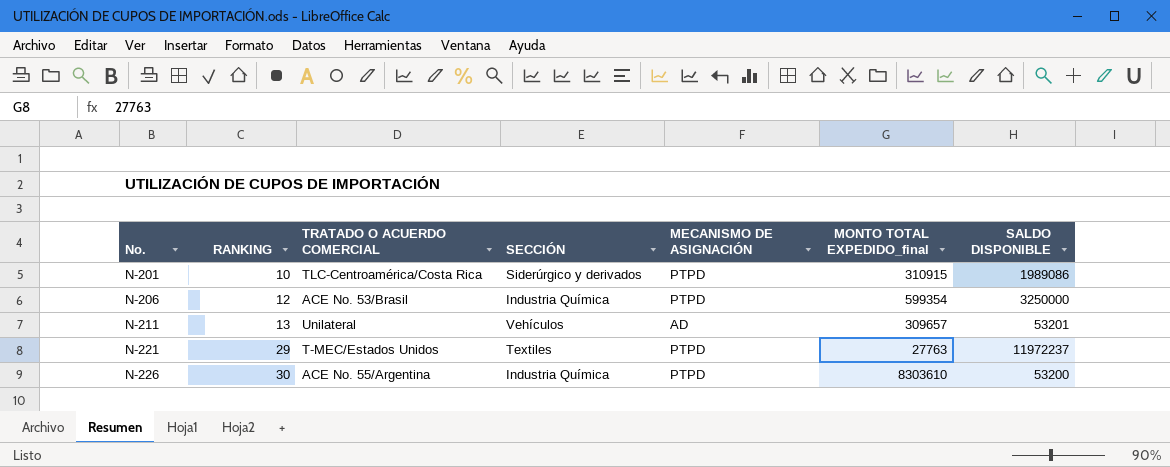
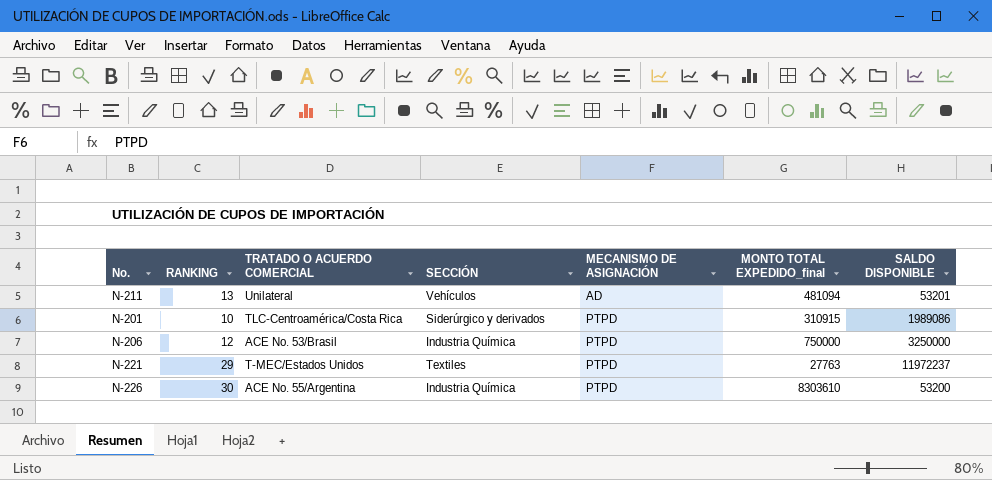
row order: No. ascending -> MECANISMO DE ASIGNACIÓN ascending
N-211 | MONTO TOTAL EXPEDIDO_final: 309657 -> 481094
N-206 | MONTO TOTAL EXPEDIDO_final: 599354 -> 750000

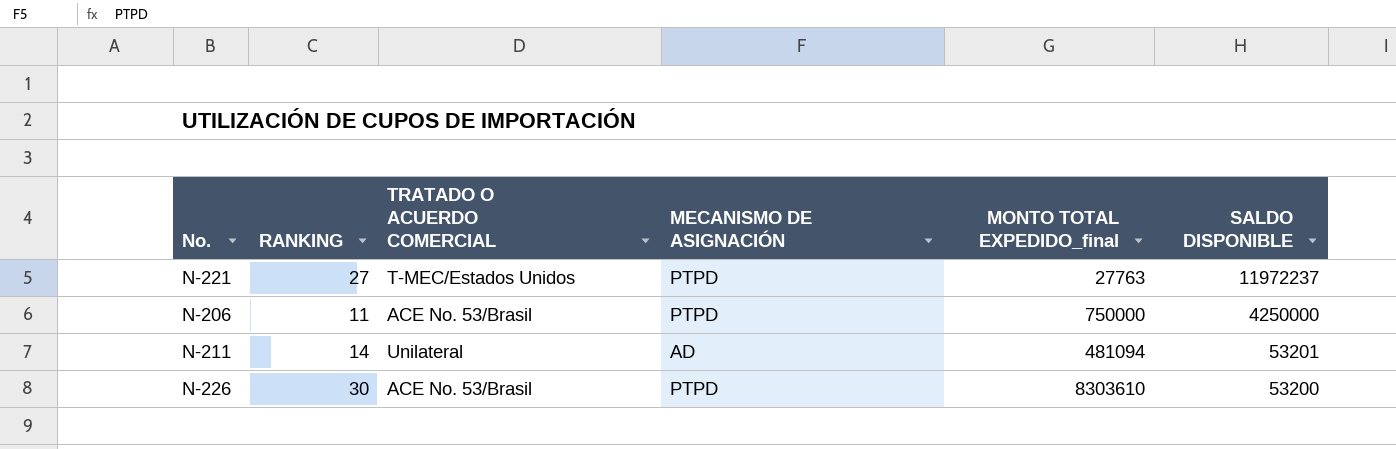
row order: MECANISMO DE ASIGNACIÓN ascending -> SALDO DISPONIBLE descending
column SECCIÓN | position: 4 -> none
row N-201: 10 | TLC-Centroamérica/Costa Rica | Siderúrgico y derivados | PTPD | 310915 | 1989086 -> none
N-221 | RANKING: 29 -> 27
N-206 | RANKING: 12 -> 11
N-206 | SALDO DISPONIBLE: 3250000 -> 4250000
N-211 | RANKING: 13 -> 14
N-226 | TRATADO O ACUERDO COMERCIAL: ACE No. 55/Argentina -> ACE No. 53/Brasil

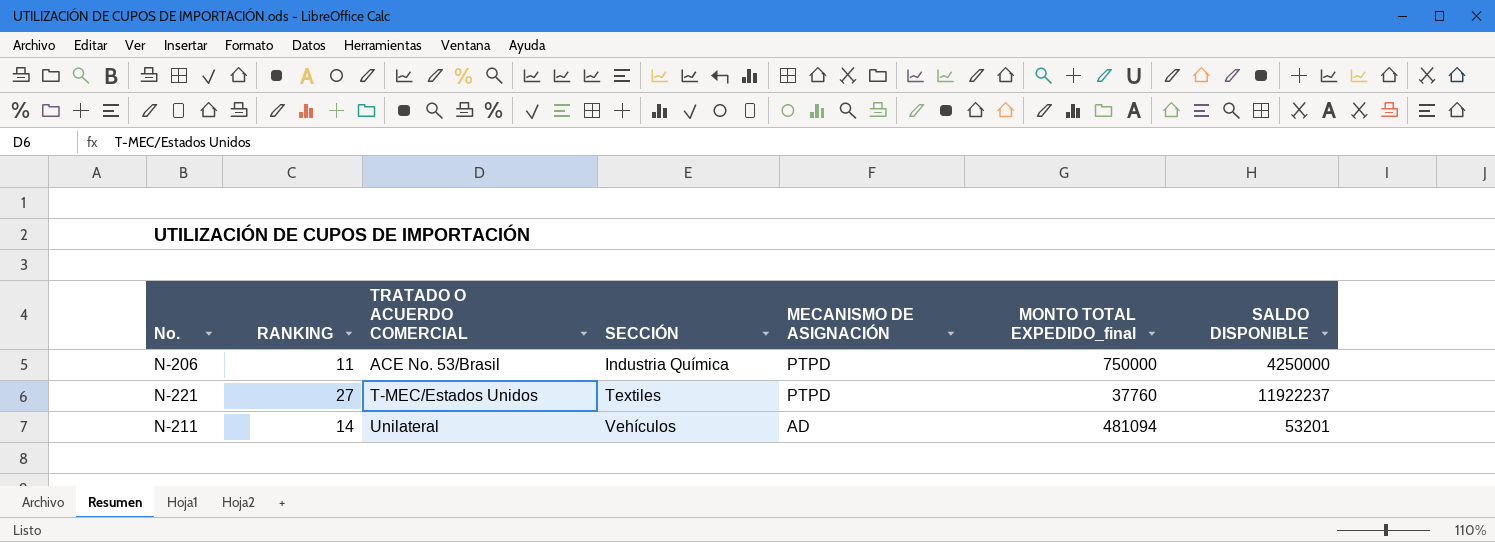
row order: SALDO DISPONIBLE descending -> TRATADO O ACUERDO COMERCIAL ascending
column SECCIÓN | position: none -> 4
row N-226: 30 | ACE No. 53/Brasil | PTPD | 8303610 | 53200 -> none
N-221 | MONTO TOTAL EXPEDIDO_final: 27763 -> 37760
N-221 | SALDO DISPONIBLE: 11972237 -> 11922237

